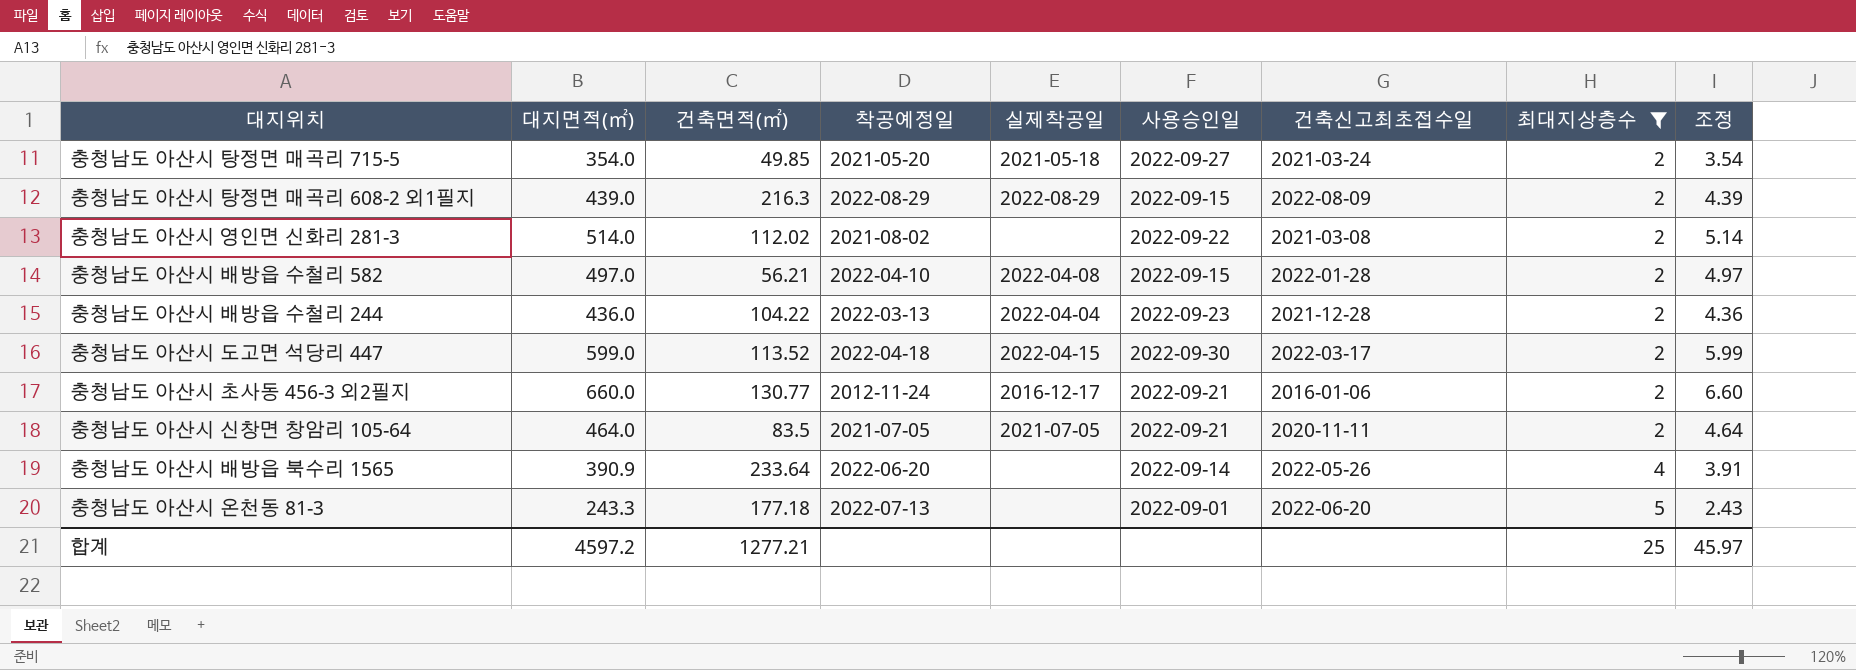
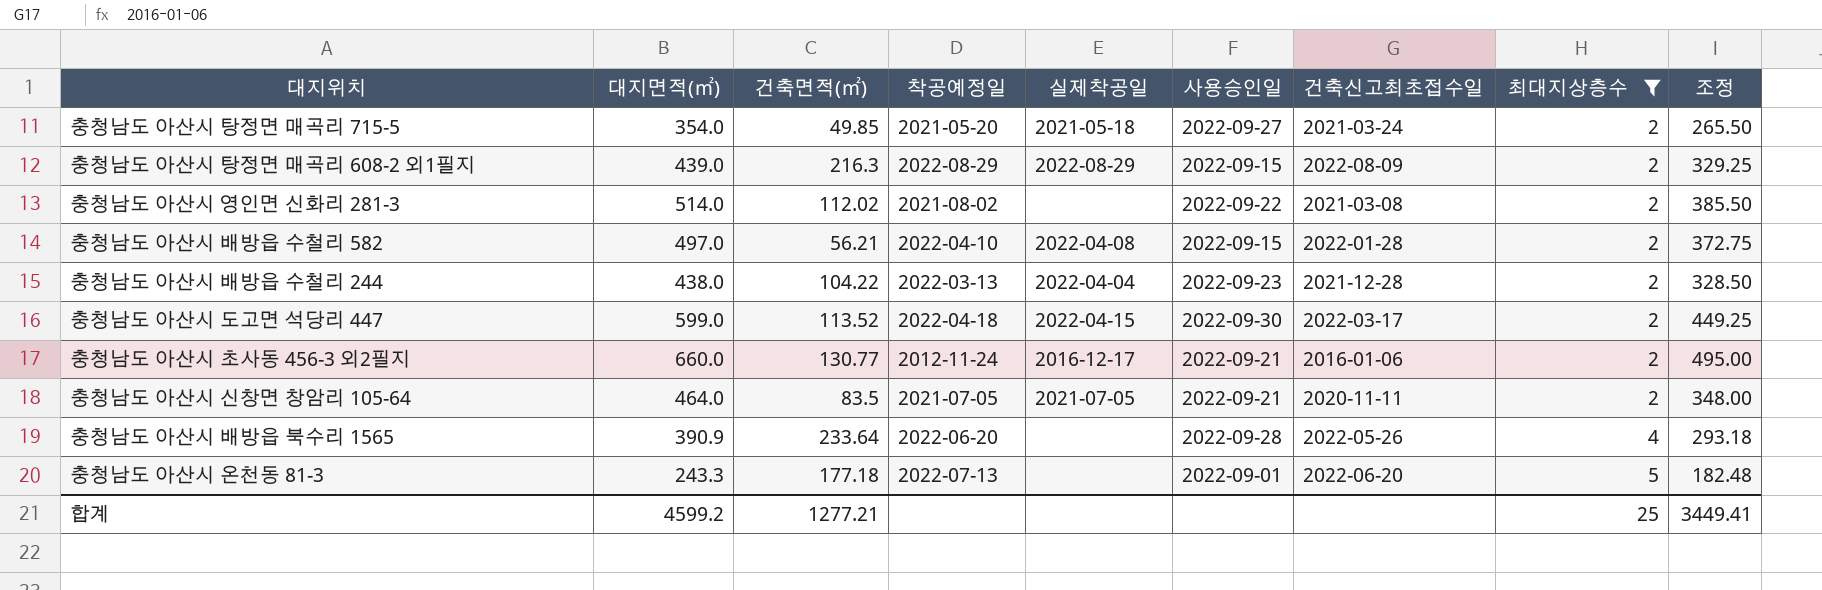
column 조정 | formula: [대지면적(㎡)] * 0.01 -> [대지면적(㎡)] * 0.75
충청남도 아산시 배방읍 수철리 244 | 대지면적(㎡): 436.0 -> 438.0
충청남도 아산시 배방읍 북수리 1565 | 사용승인일: 2022-09-14 -> 2022-09-28
합계 | 대지면적(㎡): 4597.2 -> 4599.2
합계 | 조정: 45.97 -> 3449.41

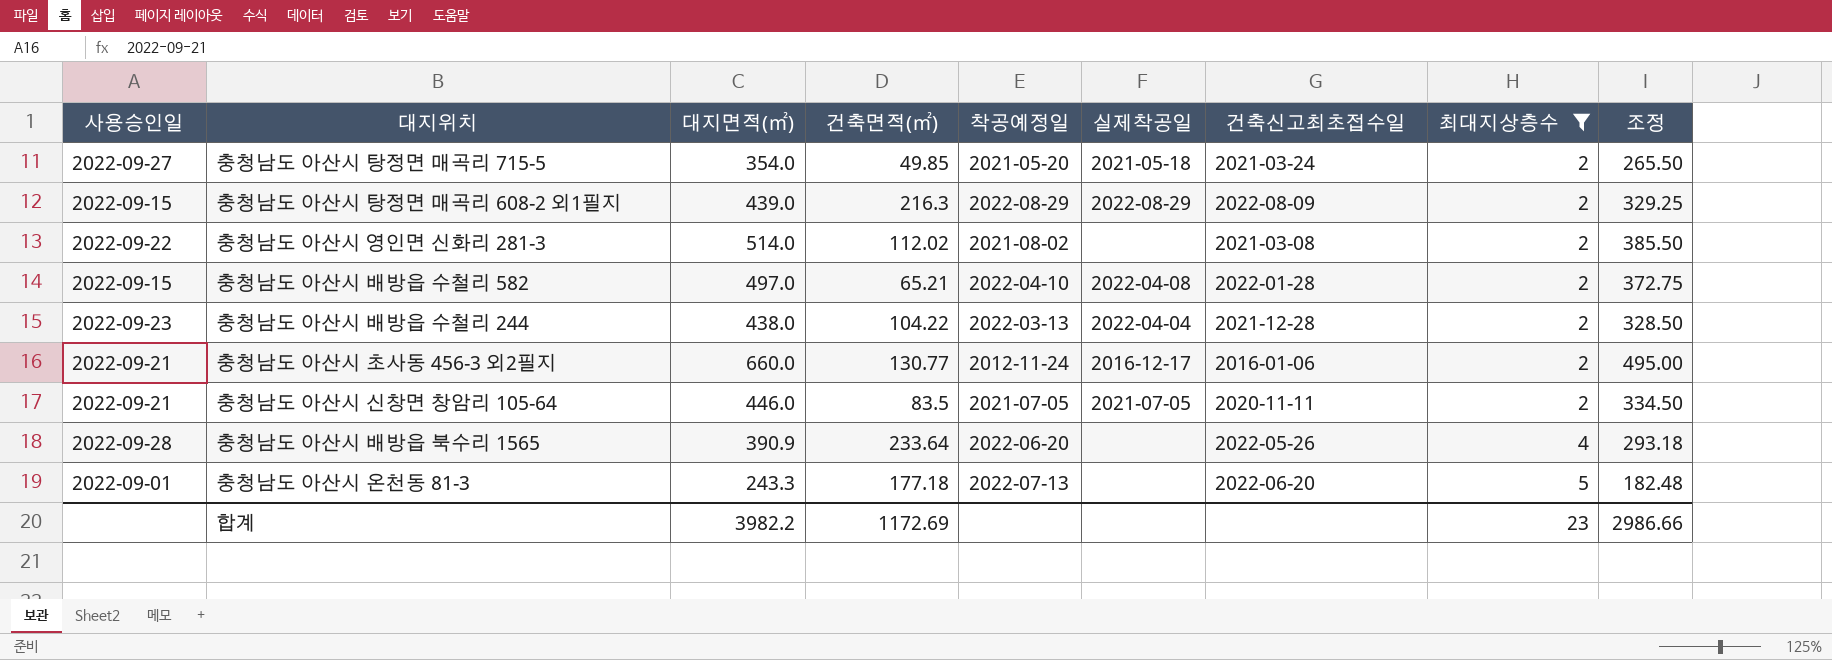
column 사용승인일 | position: 6 -> 1
row 충청남도 아산시 도고면 석당리 447: 599.0 | 113.52 | 2022-04-18 | 2022-04-15 | 2022-09-30 | 2022-03-17 | 2 | 449.25 -> none
충청남도 아산시 배방읍 수철리 582 | 건축면적(㎡): 56.21 -> 65.21
충청남도 아산시 신창면 창암리 105-64 | 대지면적(㎡): 464.0 -> 446.0
충청남도 아산시 신창면 창암리 105-64 | 조정: 348.00 -> 334.50
합계 | 대지면적(㎡): 4599.2 -> 3982.2
합계 | 건축면적(㎡): 1277.21 -> 1172.69
합계 | 최대지상층수: 25 -> 23
합계 | 조정: 3449.41 -> 2986.66

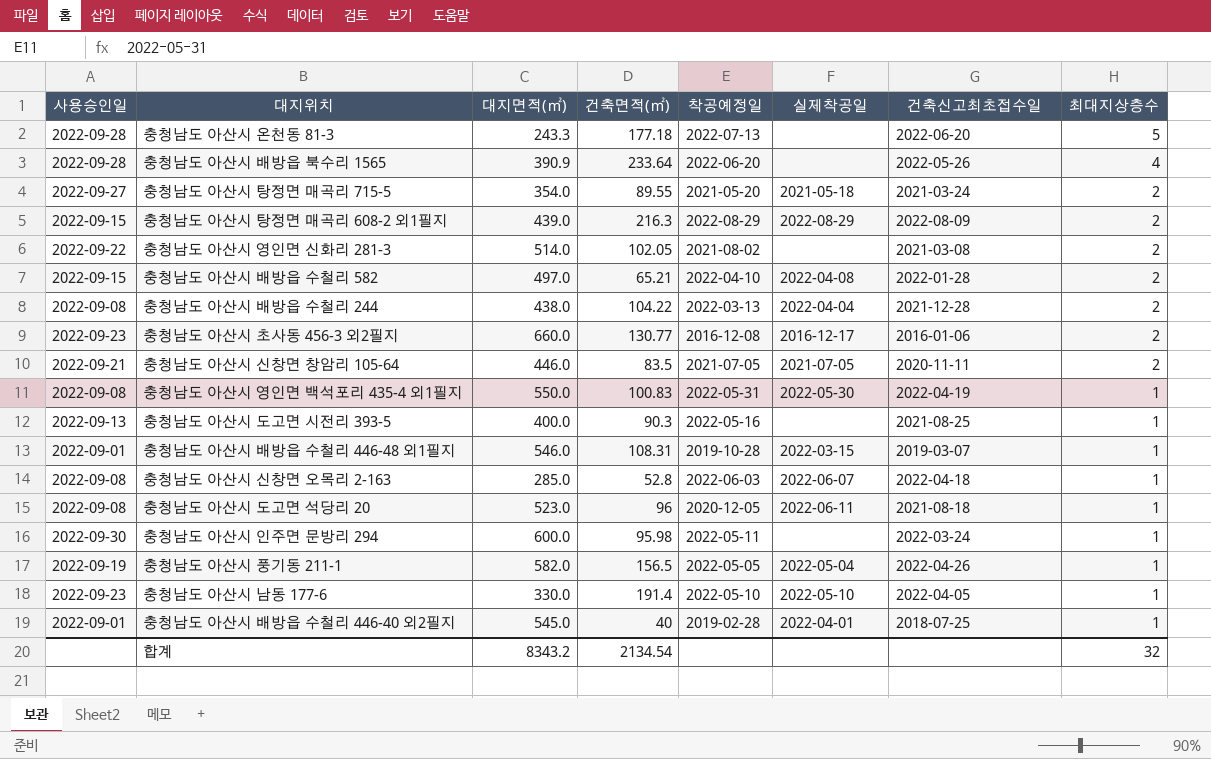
filter: 최대지상층수 != 1 -> none
row order: 최대지상층수 ascending -> 최대지상층수 descending
column 조정 | formula: [대지면적(㎡)] * 0.75 -> none
충청남도 아산시 온천동 81-3 | 사용승인일: 2022-09-01 -> 2022-09-28
충청남도 아산시 탕정면 매곡리 715-5 | 건축면적(㎡): 49.85 -> 89.55
충청남도 아산시 영인면 신화리 281-3 | 건축면적(㎡): 112.02 -> 102.05
충청남도 아산시 배방읍 수철리 244 | 사용승인일: 2022-09-23 -> 2022-09-08
충청남도 아산시 초사동 456-3 외2필지 | 사용승인일: 2022-09-21 -> 2022-09-23
충청남도 아산시 초사동 456-3 외2필지 | 착공예정일: 2012-11-24 -> 2016-12-08
합계 | 대지면적(㎡): 3982.2 -> 8343.2
합계 | 건축면적(㎡): 1172.69 -> 2134.54
합계 | 최대지상층수: 23 -> 32

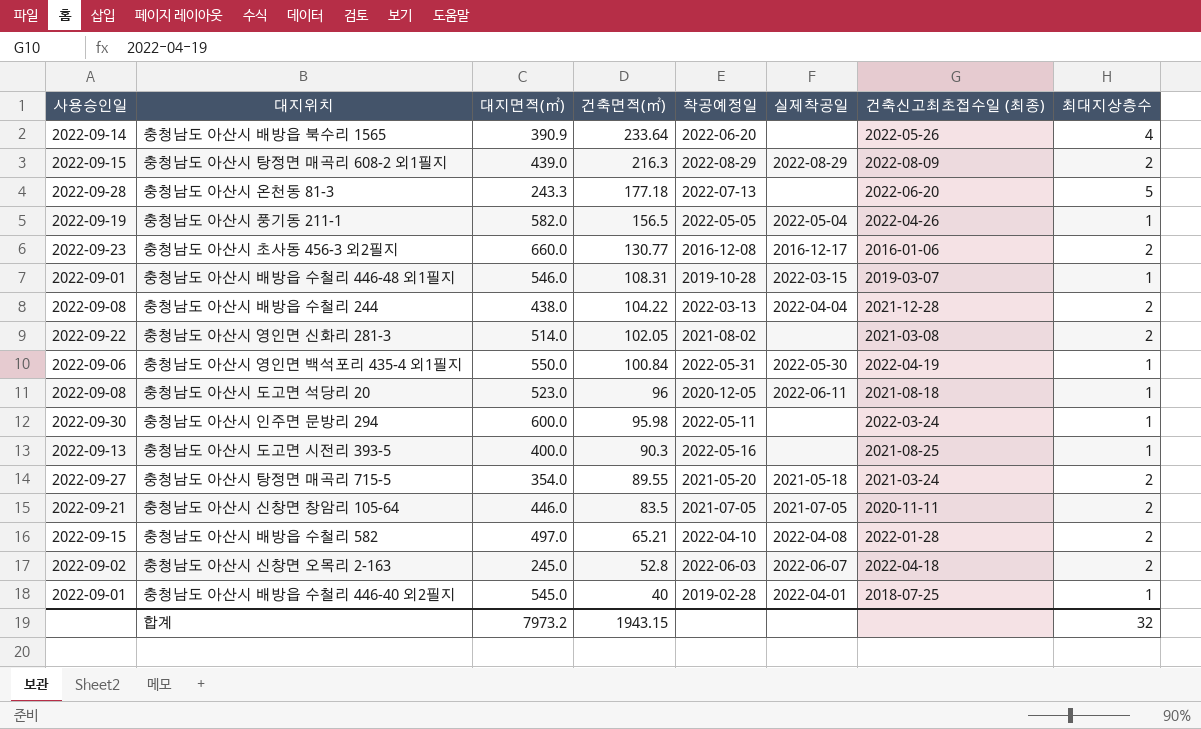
row order: 최대지상층수 descending -> 건축면적(㎡) descending
column name: 건축신고최초접수일 -> 건축신고최초접수일 (최종)
row 충청남도 아산시 남동 177-6: 2022-09-23 | 330.0 | 191.4 | 2022-05-10 | 2022-05-10 | 2022-04-05 | 1 -> none
충청남도 아산시 배방읍 북수리 1565 | 사용승인일: 2022-09-28 -> 2022-09-14
충청남도 아산시 영인면 백석포리 435-4 외1필지 | 사용승인일: 2022-09-08 -> 2022-09-06
충청남도 아산시 영인면 백석포리 435-4 외1필지 | 건축면적(㎡): 100.83 -> 100.84
충청남도 아산시 신창면 오목리 2-163 | 사용승인일: 2022-09-08 -> 2022-09-02
충청남도 아산시 신창면 오목리 2-163 | 대지면적(㎡): 285.0 -> 245.0
충청남도 아산시 신창면 오목리 2-163 | 최대지상층수: 1 -> 2
합계 | 대지면적(㎡): 8343.2 -> 7973.2
합계 | 건축면적(㎡): 2134.54 -> 1943.15

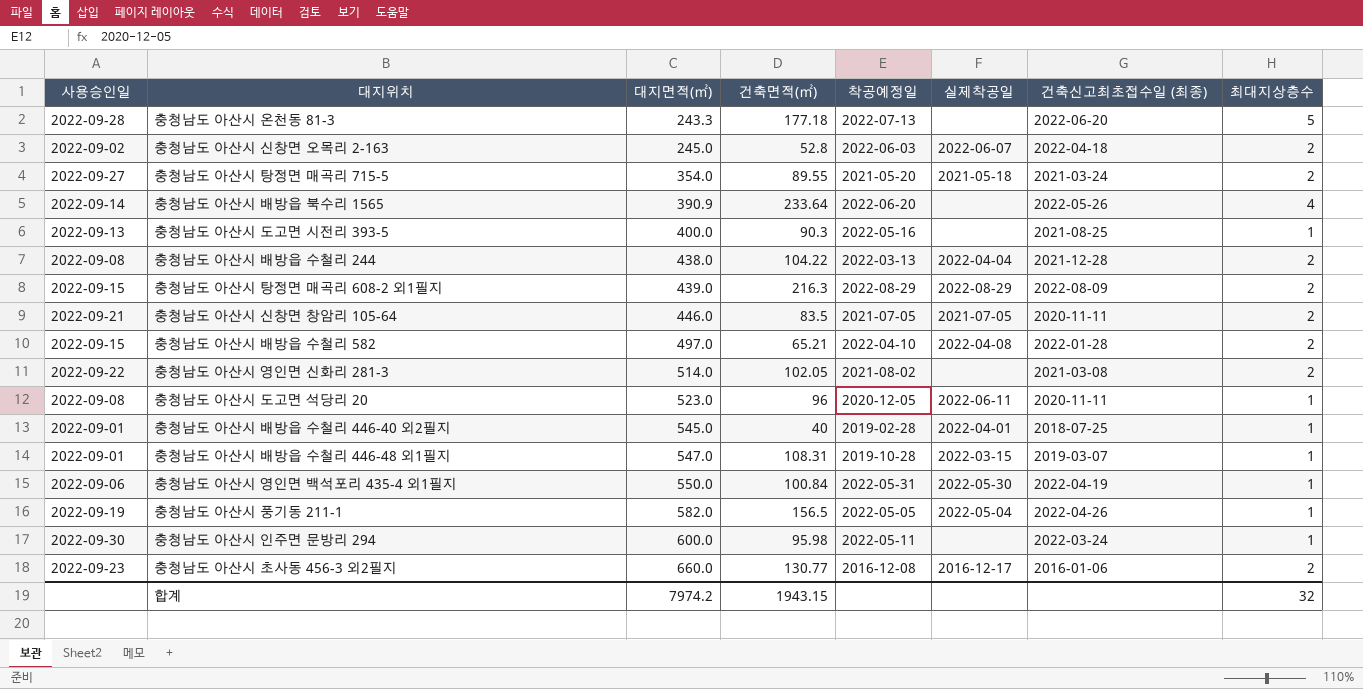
row order: 건축면적(㎡) descending -> 대지면적(㎡) ascending
충청남도 아산시 도고면 석당리 20 | 건축신고최초접수일 (최종): 2021-08-18 -> 2020-11-11
충청남도 아산시 배방읍 수철리 446-48 외1필지 | 대지면적(㎡): 546.0 -> 547.0
합계 | 대지면적(㎡): 7973.2 -> 7974.2

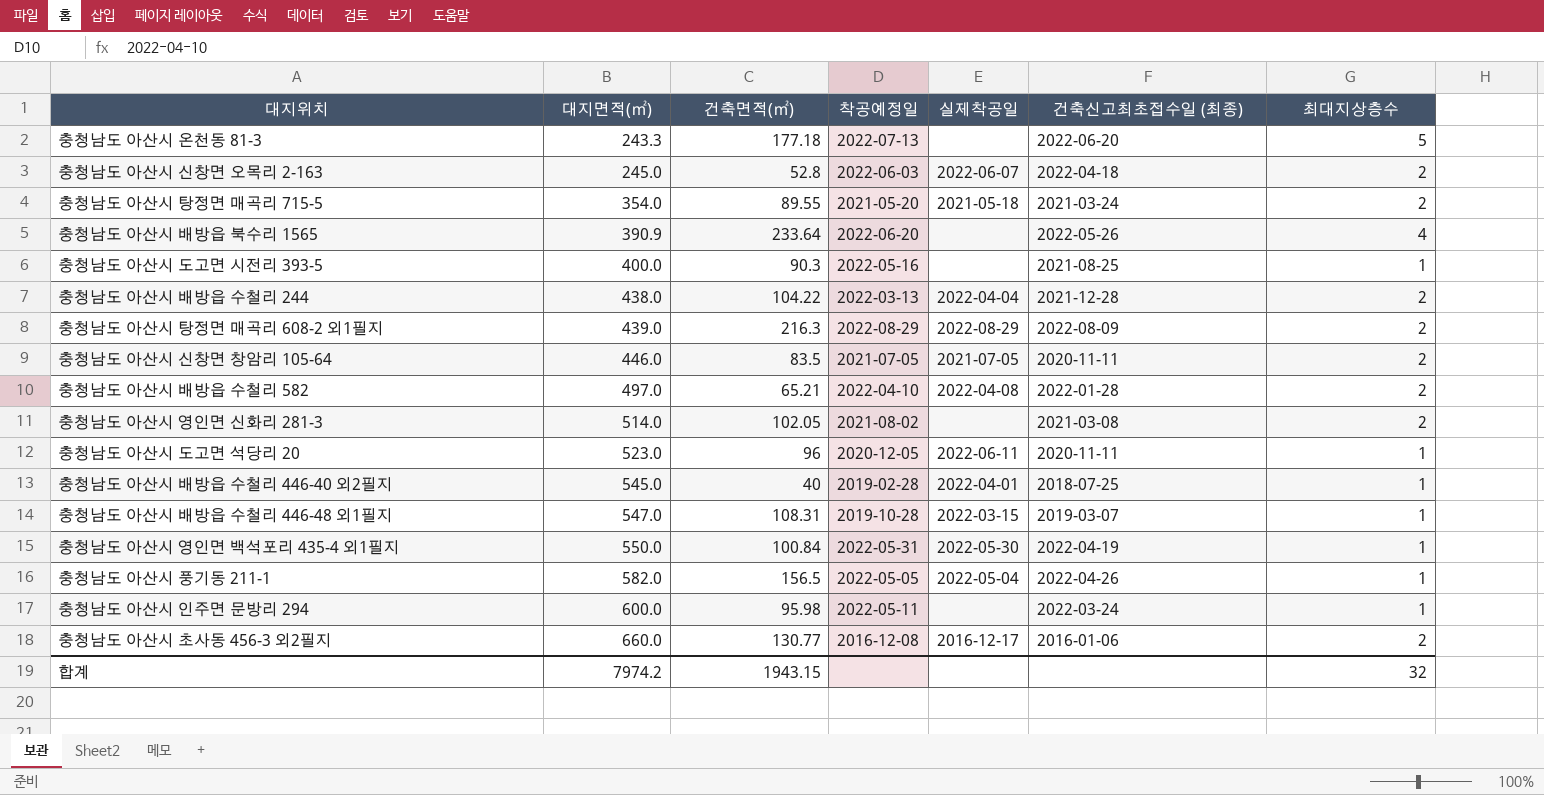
column 사용승인일 | position: 1 -> none

